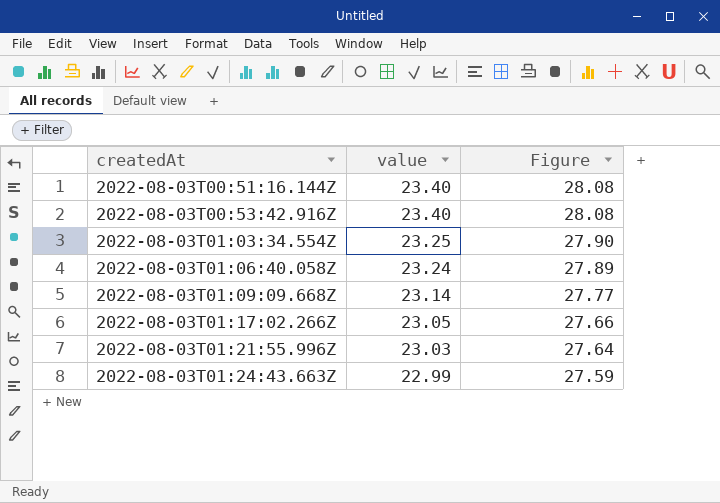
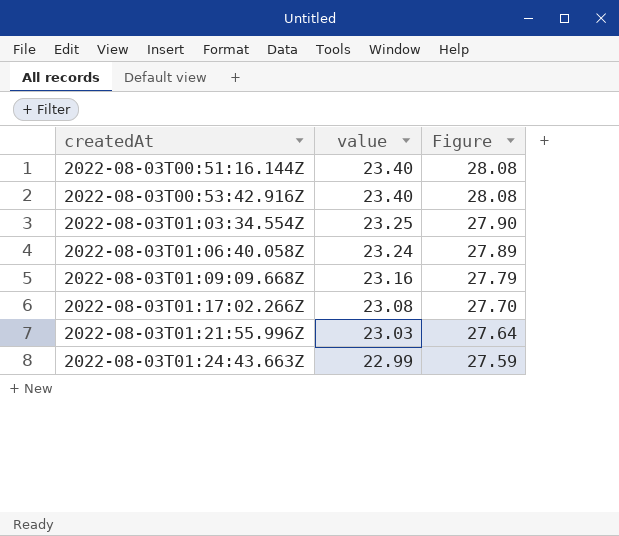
2022-08-03T01:09:09.668Z | value: 23.14 -> 23.16
2022-08-03T01:09:09.668Z | Figure: 27.77 -> 27.79
2022-08-03T01:17:02.266Z | value: 23.05 -> 23.08
2022-08-03T01:17:02.266Z | Figure: 27.66 -> 27.70

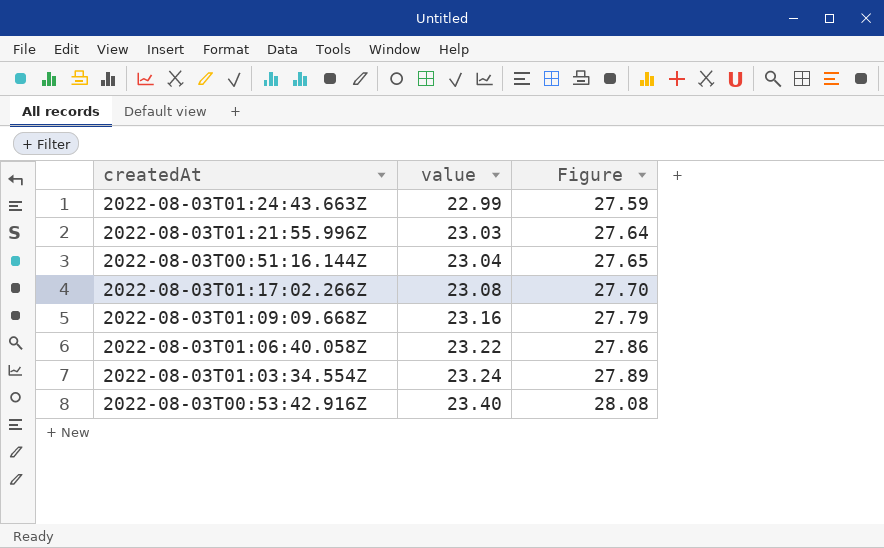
row order: createdAt ascending -> value ascending
2022-08-03T00:51:16.144Z | value: 23.40 -> 23.04
2022-08-03T00:51:16.144Z | Figure: 28.08 -> 27.65
2022-08-03T01:06:40.058Z | value: 23.24 -> 23.22
2022-08-03T01:06:40.058Z | Figure: 27.89 -> 27.86
2022-08-03T01:03:34.554Z | value: 23.25 -> 23.24
2022-08-03T01:03:34.554Z | Figure: 27.90 -> 27.89

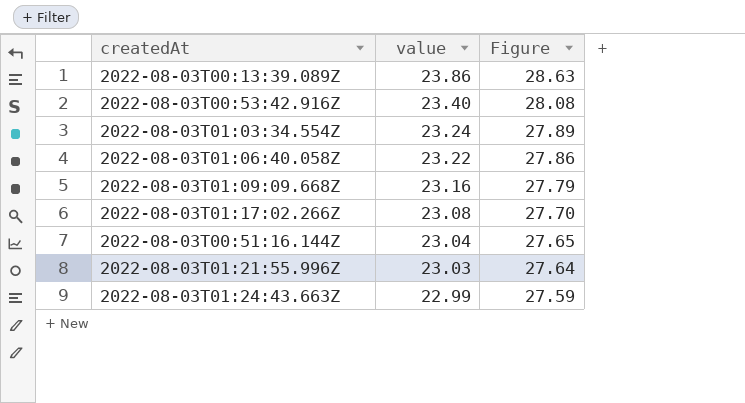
row order: value ascending -> value descending
row 2022-08-03T00:13:39.089Z: none -> 23.86 | 28.63

